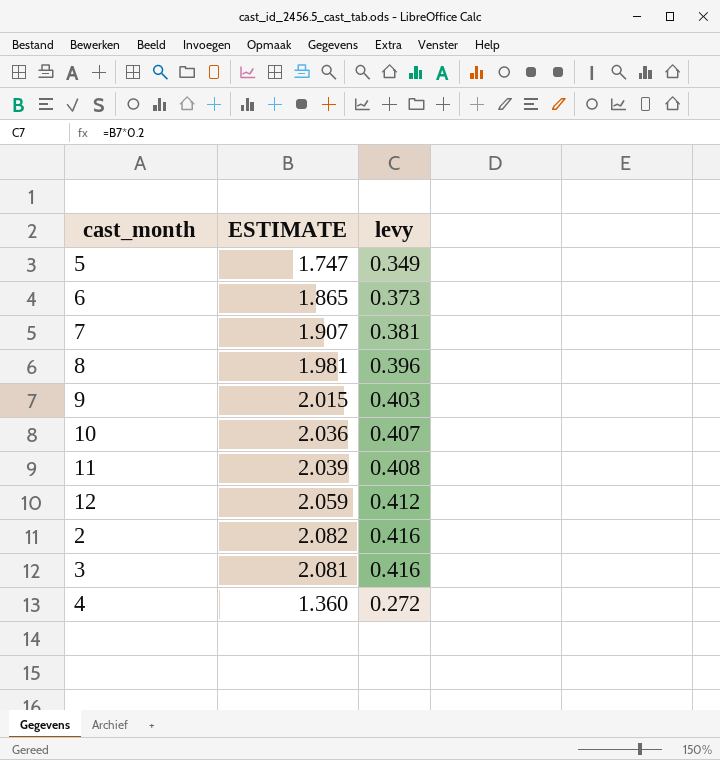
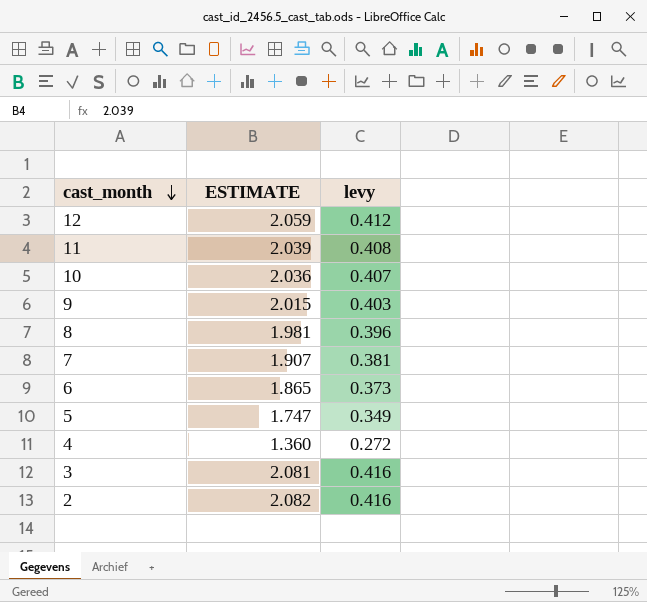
row order: none -> cast_month descending

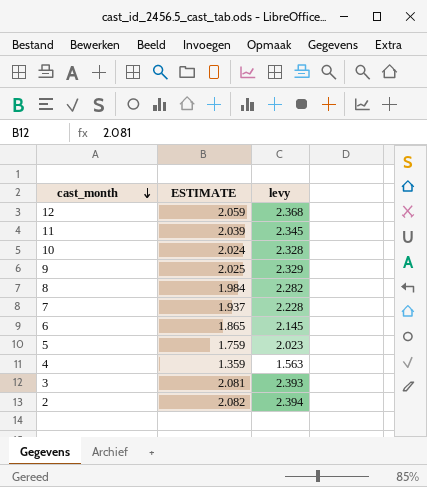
column levy | formula: [ESTIMATE] * 0.2 -> [ESTIMATE] * 1.15
10 | ESTIMATE: 2.036 -> 2.024
9 | ESTIMATE: 2.015 -> 2.025
8 | ESTIMATE: 1.981 -> 1.984
7 | ESTIMATE: 1.907 -> 1.937
5 | ESTIMATE: 1.747 -> 1.759
4 | ESTIMATE: 1.360 -> 1.359

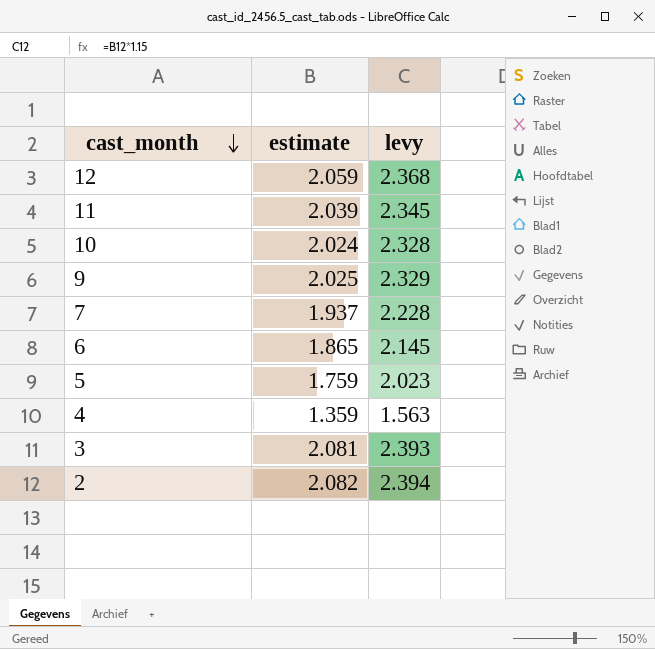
column name: ESTIMATE -> estimate
row 8: 1.984 | 2.282 -> none

